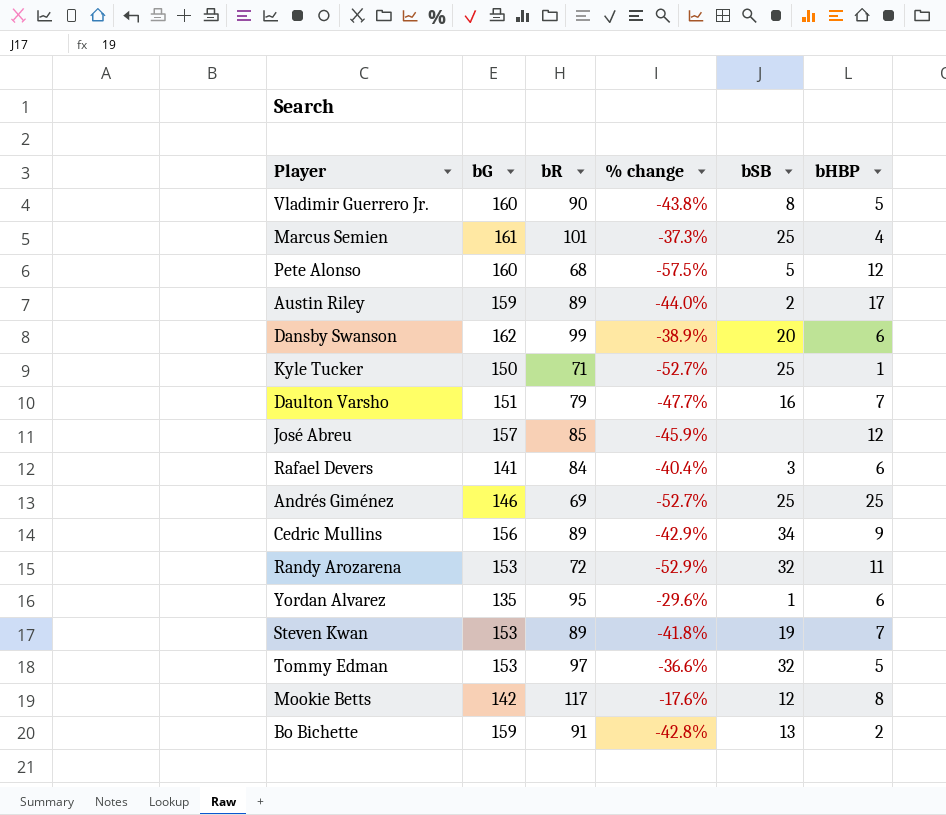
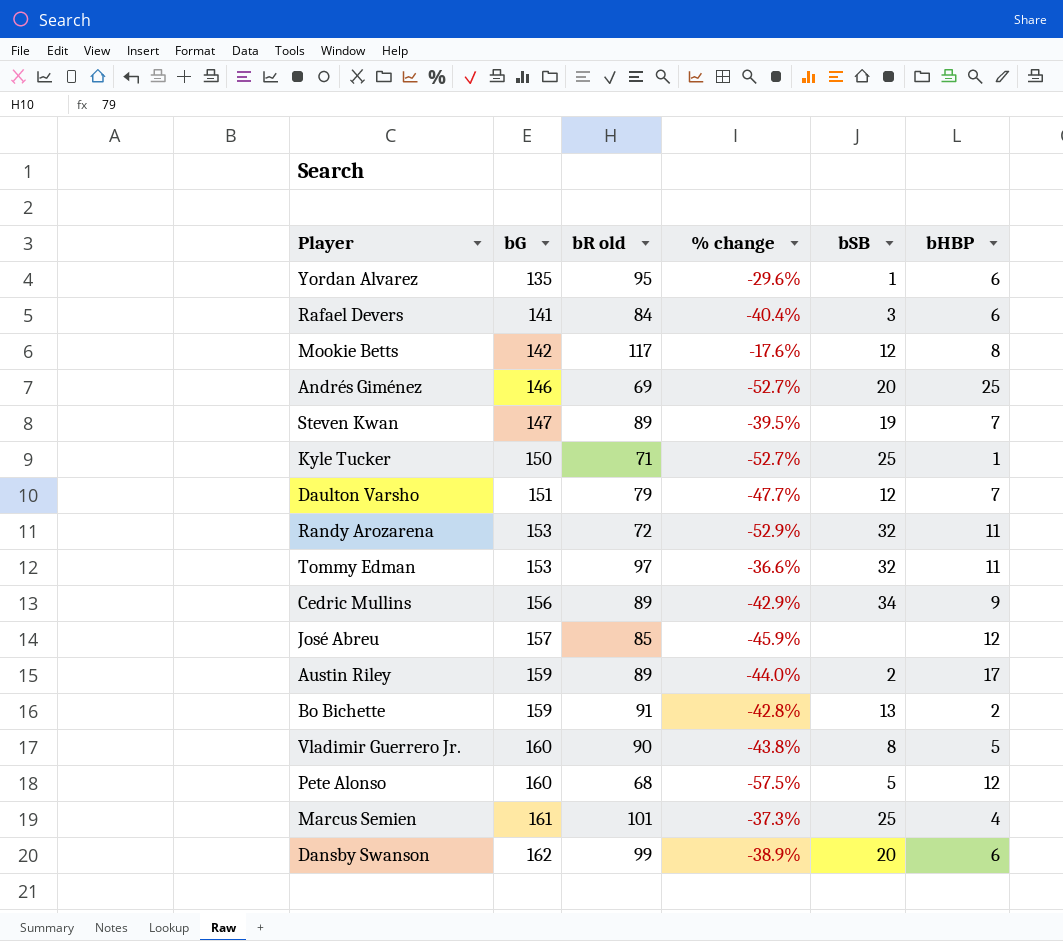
row order: none -> bG ascending
column name: bR -> bR old
Andrés Giménez | bSB: 25 -> 20
Steven Kwan | bG: 153 -> 147
Steven Kwan | % change: -41.8% -> -39.5%
Daulton Varsho | bSB: 16 -> 12
Tommy Edman | bHBP: 5 -> 11

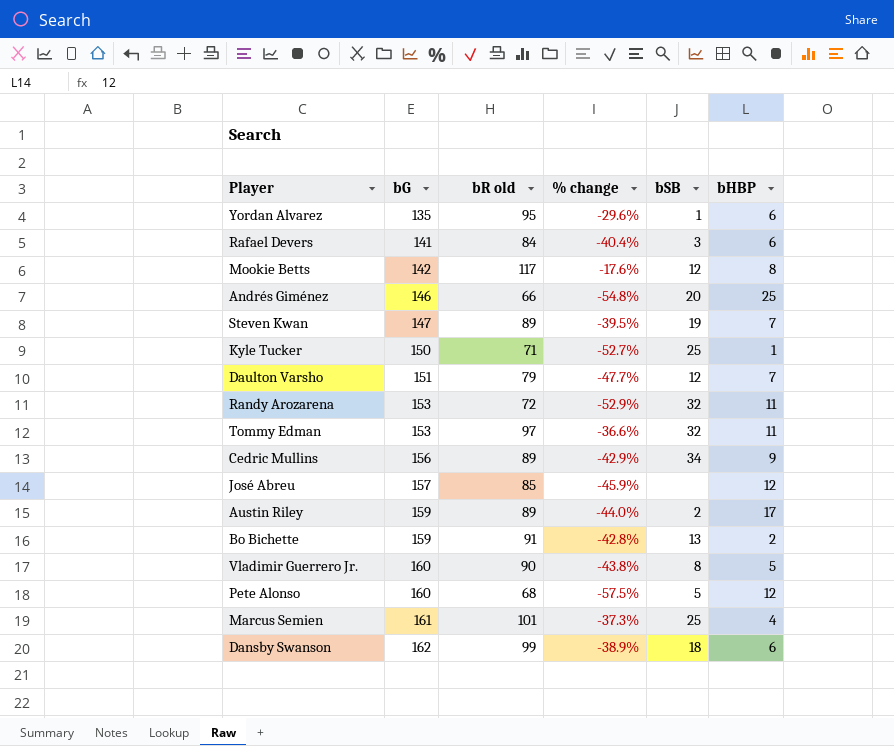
Andrés Giménez | bR old: 69 -> 66
Andrés Giménez | % change: -52.7% -> -54.8%
Dansby Swanson | bSB: 20 -> 18

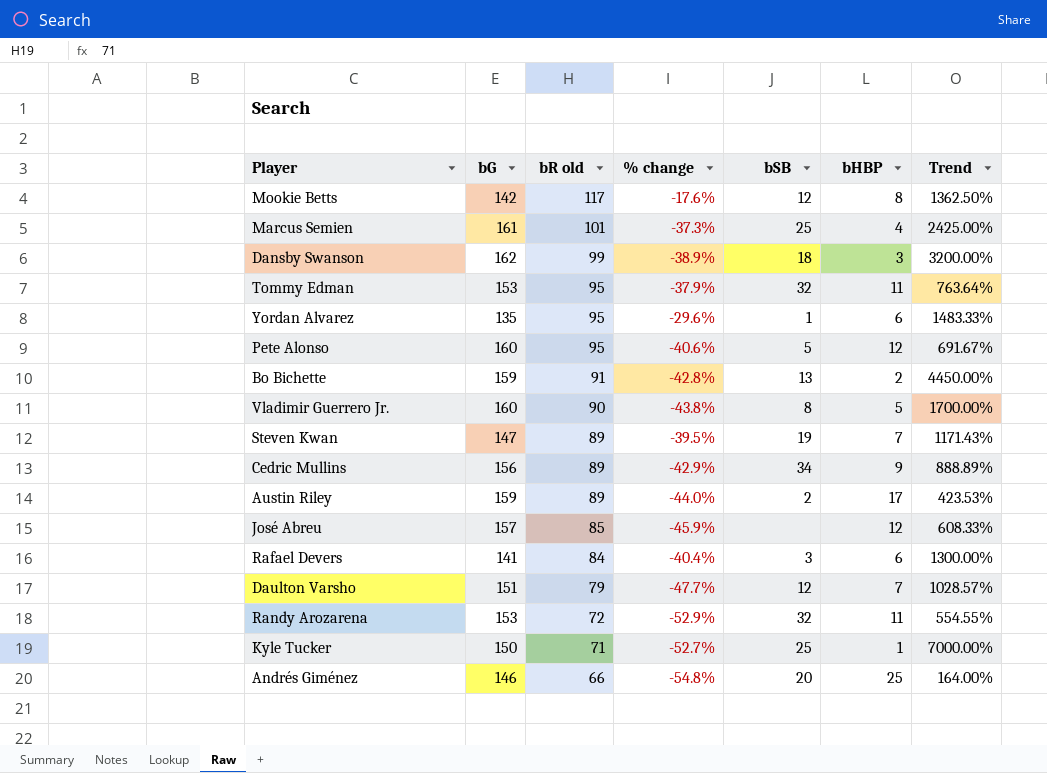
row order: bG ascending -> bR old descending
column Trend | formula: none -> ([bR old] - [bHBP]) / [bHBP]
Dansby Swanson | bHBP: 6 -> 3
Tommy Edman | bR old: 97 -> 95
Tommy Edman | % change: -36.6% -> -37.9%
Pete Alonso | bR old: 68 -> 95
Pete Alonso | % change: -57.5% -> -40.6%

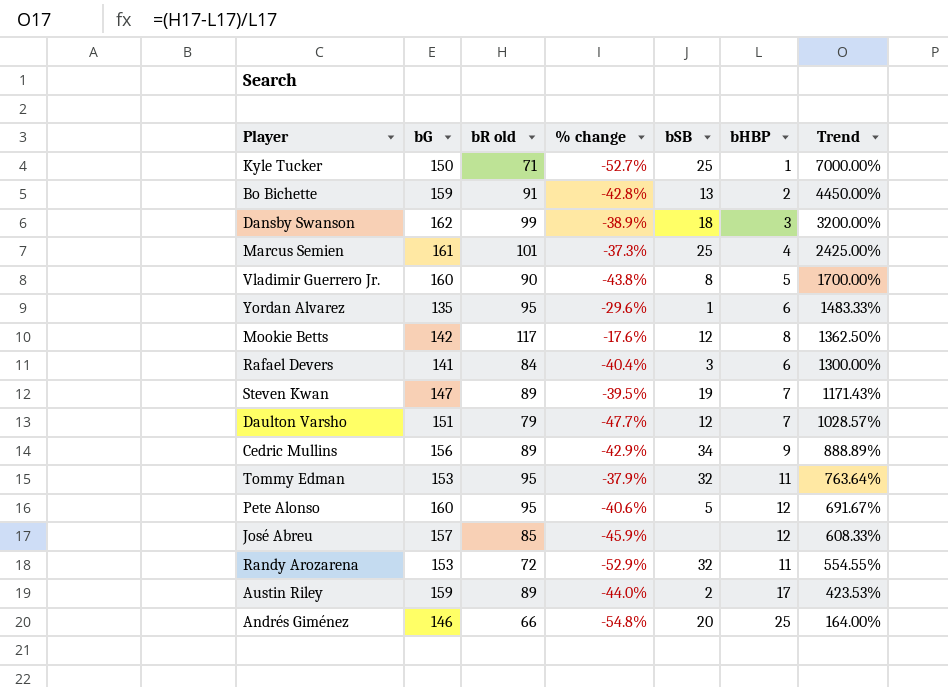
row order: bR old descending -> Trend descending

